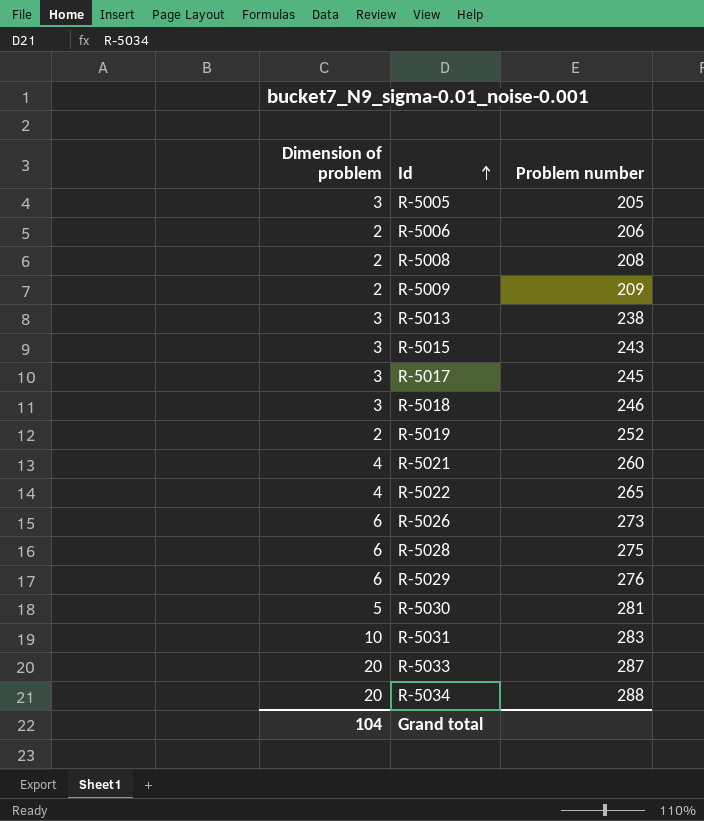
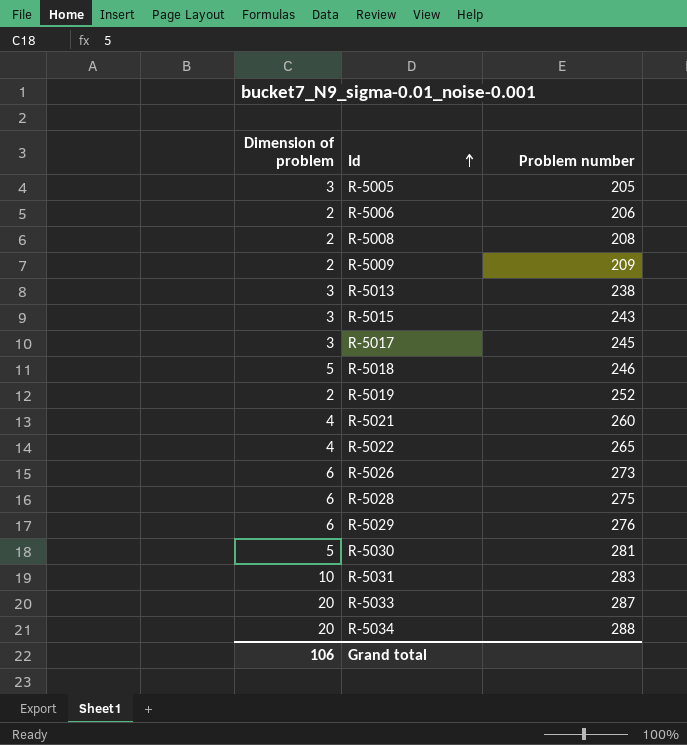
R-5018 | Dimension of problem: 3 -> 5
Grand total | Dimension of problem: 104 -> 106

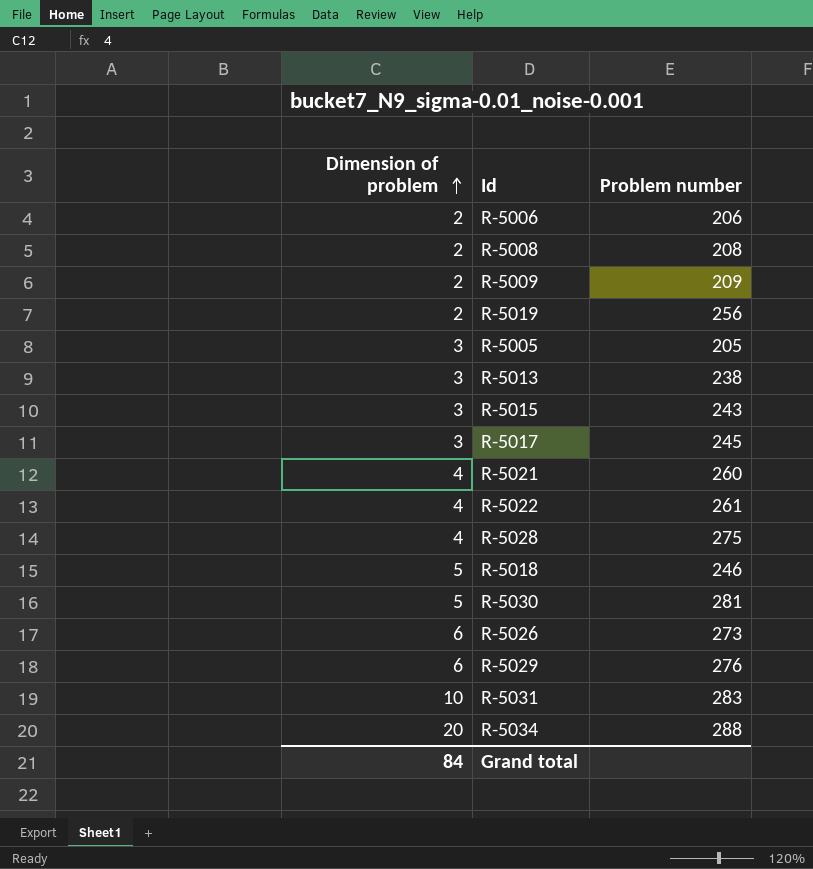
row order: Id ascending -> Dimension of problem ascending
row R-5033: 20 | 287 -> none
R-5019 | Problem number: 252 -> 256
R-5022 | Problem number: 265 -> 261
R-5028 | Dimension of problem: 6 -> 4
Grand total | Dimension of problem: 106 -> 84

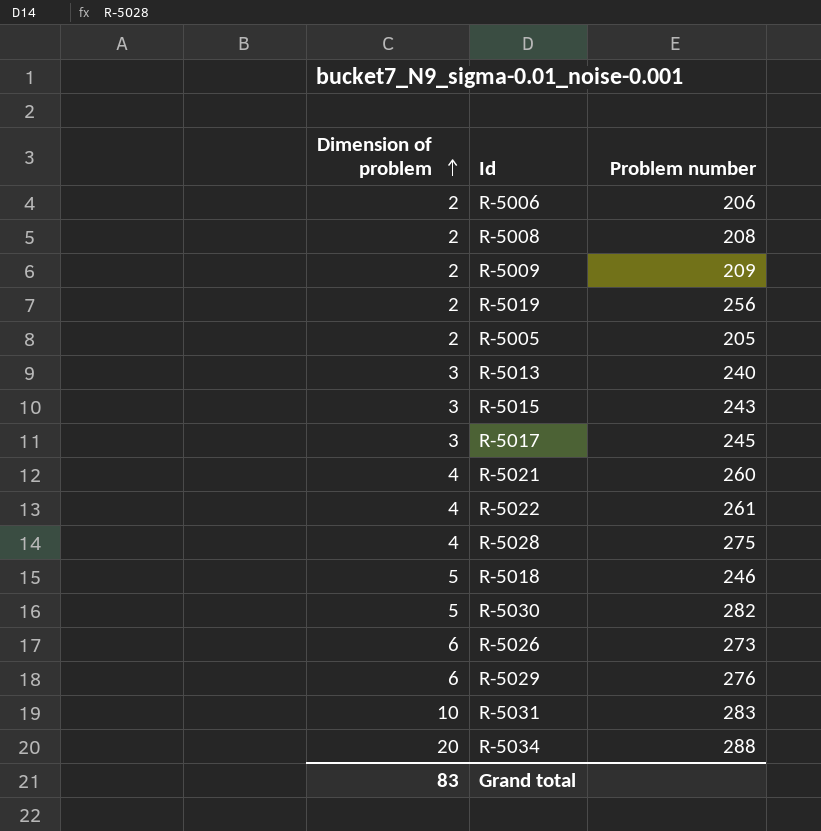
R-5005 | Dimension of problem: 3 -> 2
R-5013 | Problem number: 238 -> 240
R-5030 | Problem number: 281 -> 282
Grand total | Dimension of problem: 84 -> 83

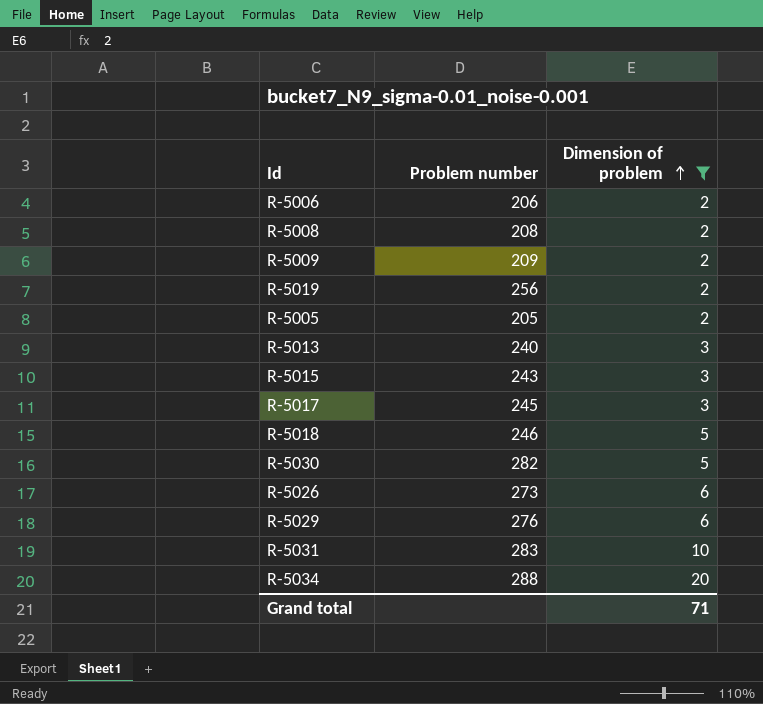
filter: none -> Dimension of problem != 4
column Dimension of problem | position: 1 -> 3
Grand total | Dimension of problem: 83 -> 71

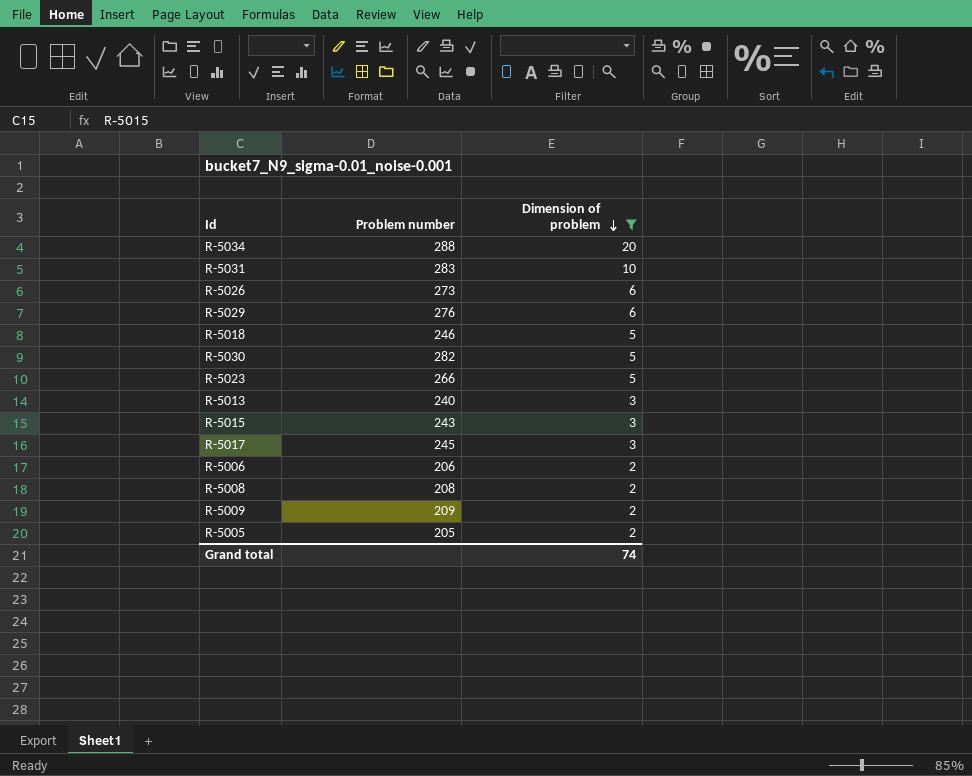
row order: Dimension of problem ascending -> Dimension of problem descending
row R-5019: 256 | 2 -> none
row R-5023: none -> 266 | 5
Grand total | Dimension of problem: 71 -> 74

